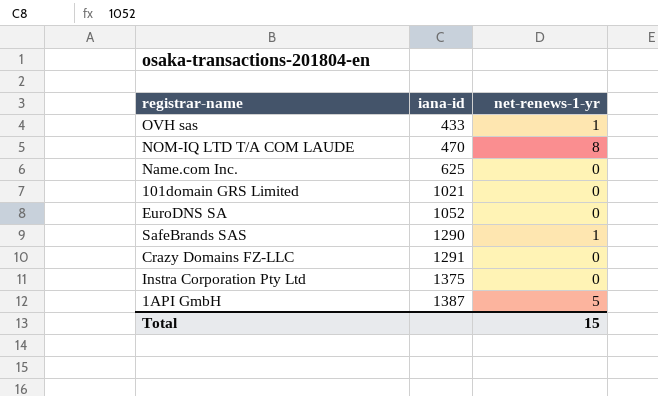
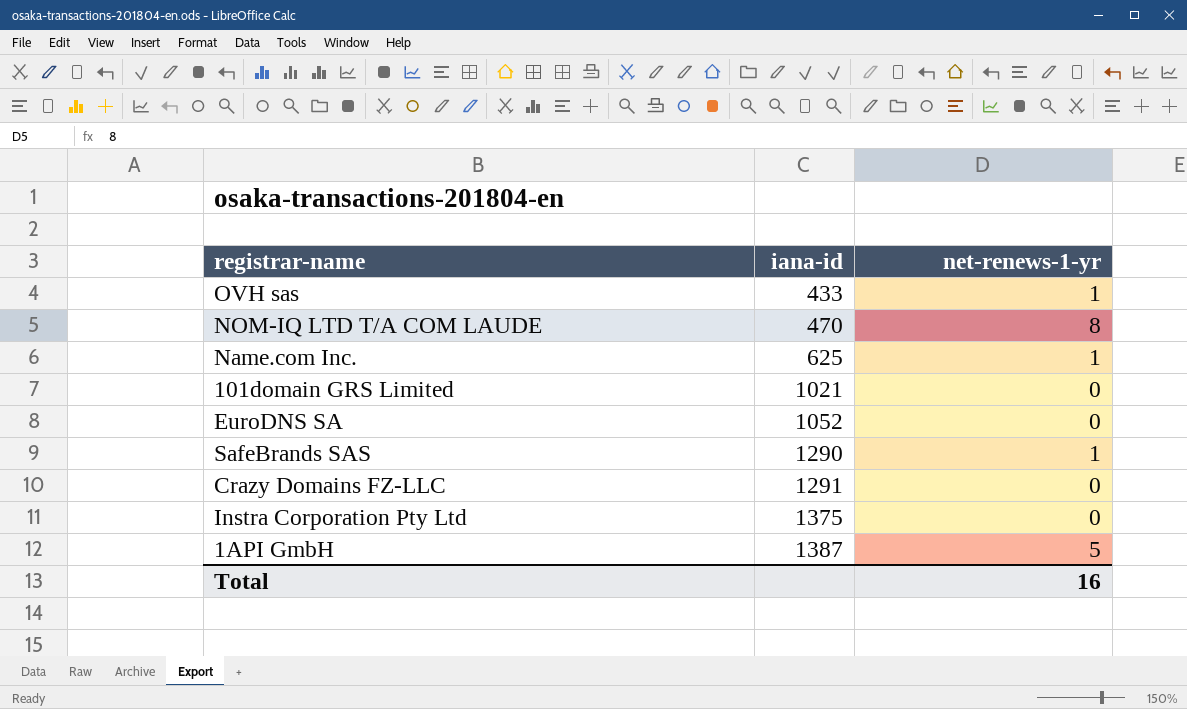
Name.com Inc. | net-renews-1-yr: 0 -> 1
Total | net-renews-1-yr: 15 -> 16

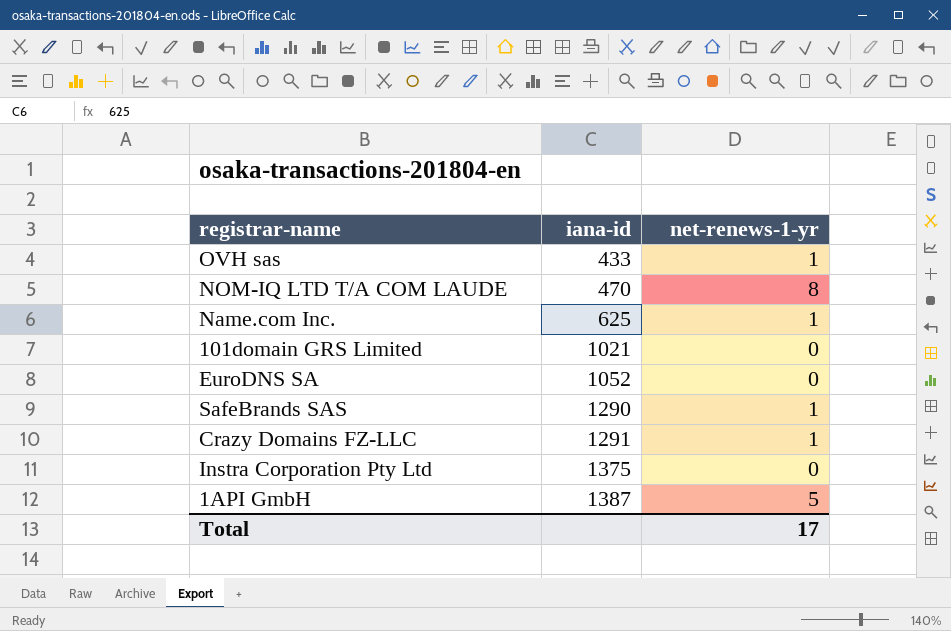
Crazy Domains FZ-LLC | net-renews-1-yr: 0 -> 1
Total | net-renews-1-yr: 16 -> 17

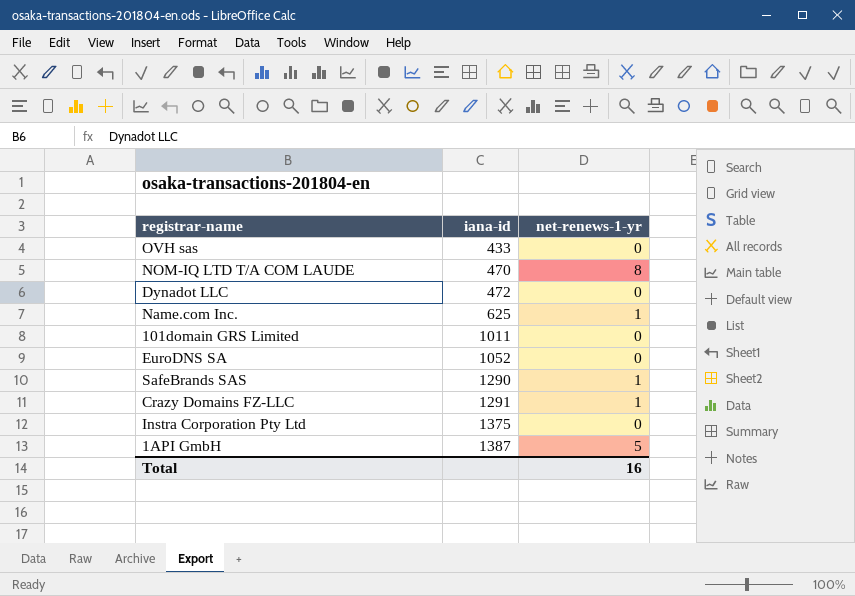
OVH sas | net-renews-1-yr: 1 -> 0
row Dynadot LLC: none -> 472 | 0
101domain GRS Limited | iana-id: 1021 -> 1011
Total | net-renews-1-yr: 17 -> 16

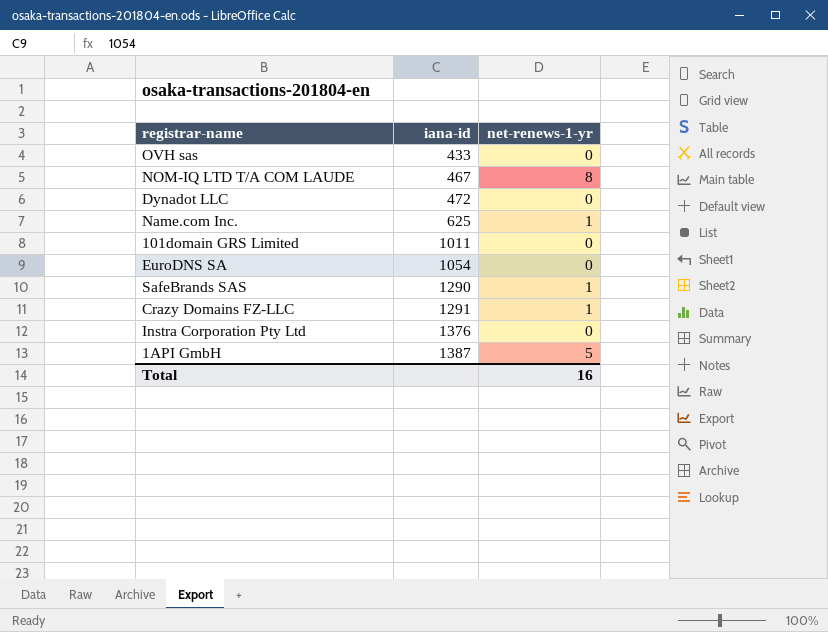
NOM-IQ LTD T/A COM LAUDE | iana-id: 470 -> 467
EuroDNS SA | iana-id: 1052 -> 1054
Instra Corporation Pty Ltd | iana-id: 1375 -> 1376

